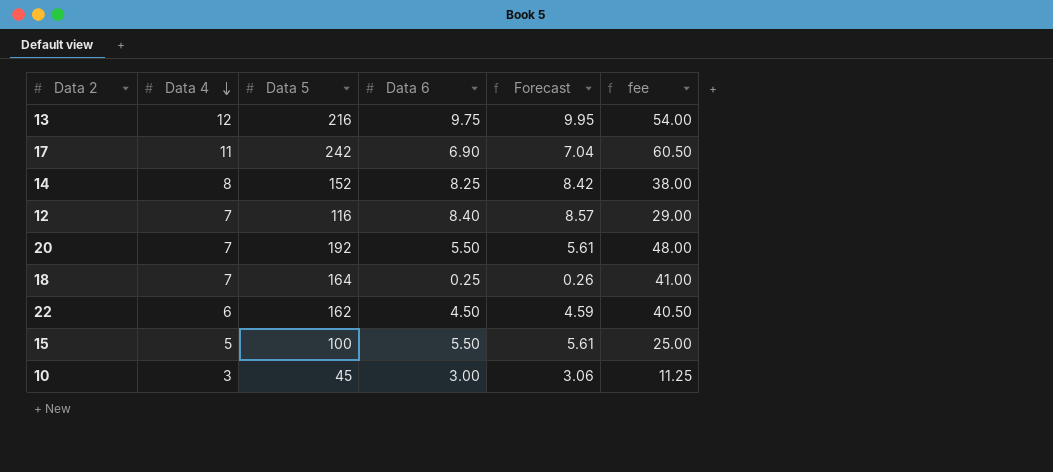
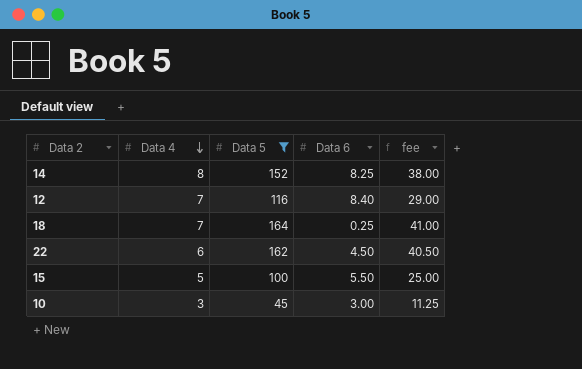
filter: none -> Data 5 <= 164
column Forecast | formula: [Data 6] * 1.02 -> none

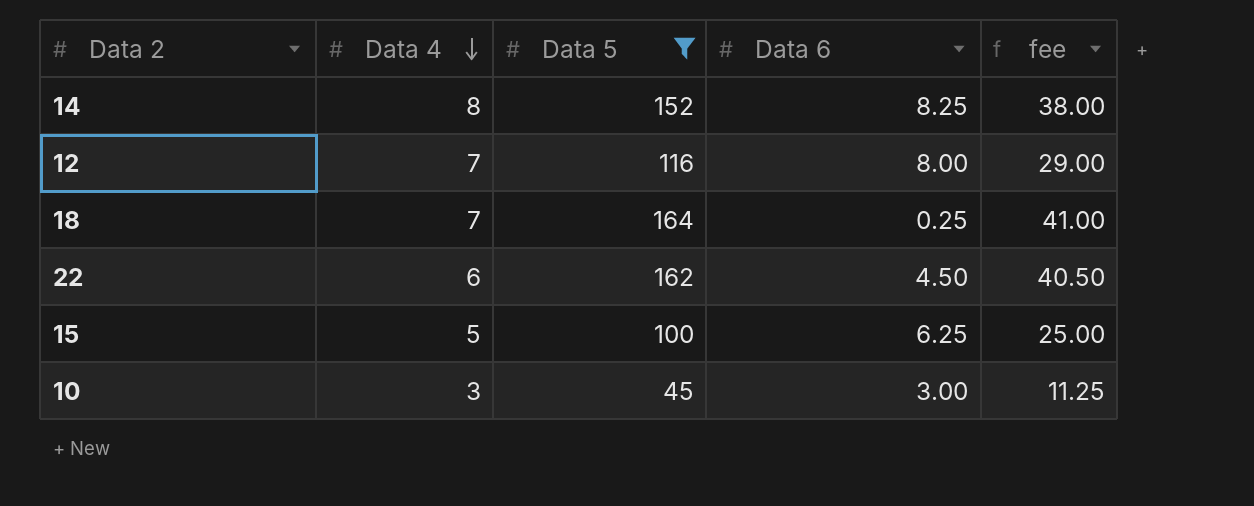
12 | Data 6: 8.40 -> 8.00
15 | Data 6: 5.50 -> 6.25

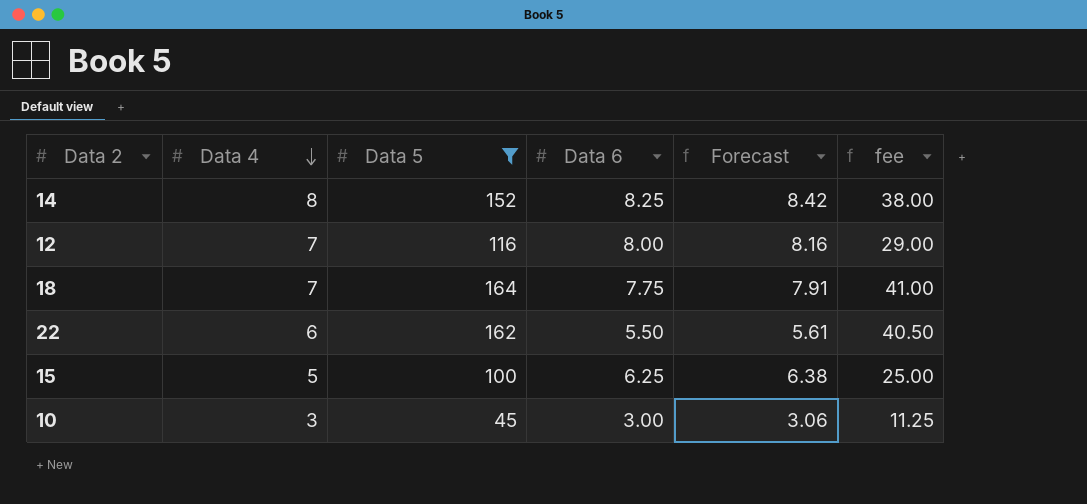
column Forecast | formula: none -> [Data 6] * 1.02
18 | Data 6: 0.25 -> 7.75
22 | Data 6: 4.50 -> 5.50

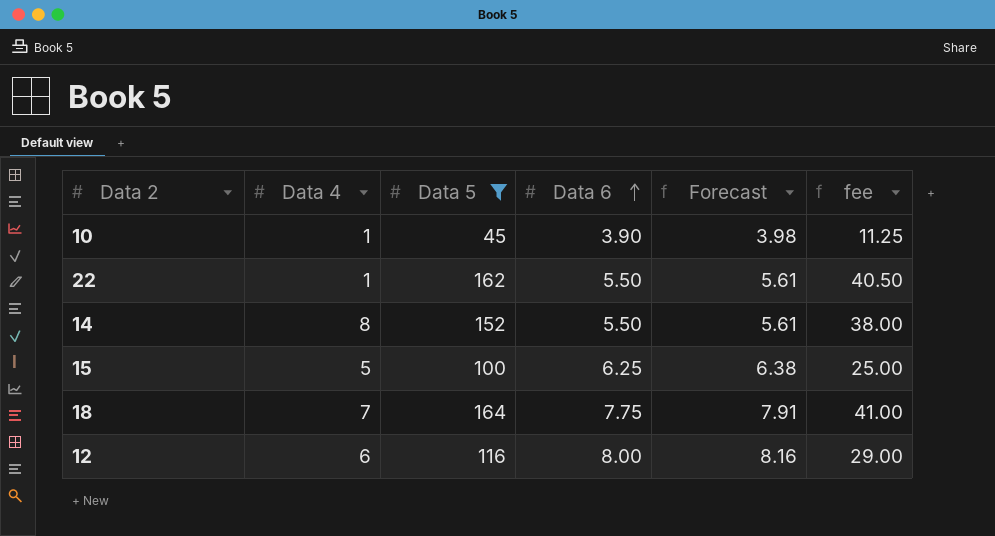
row order: Data 4 descending -> Data 6 ascending
10 | Data 4: 3 -> 1
10 | Data 6: 3.00 -> 3.90
10 | Forecast: 3.06 -> 3.98
22 | Data 4: 6 -> 1
14 | Data 6: 8.25 -> 5.50
14 | Forecast: 8.42 -> 5.61
12 | Data 4: 7 -> 6

